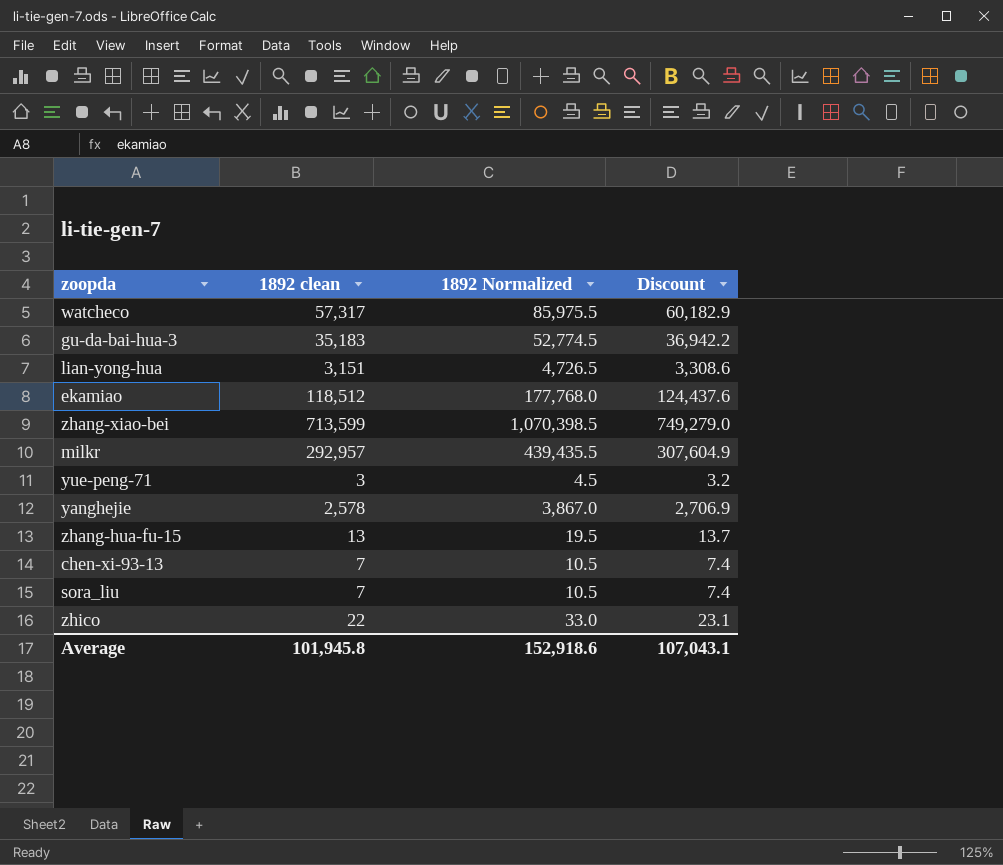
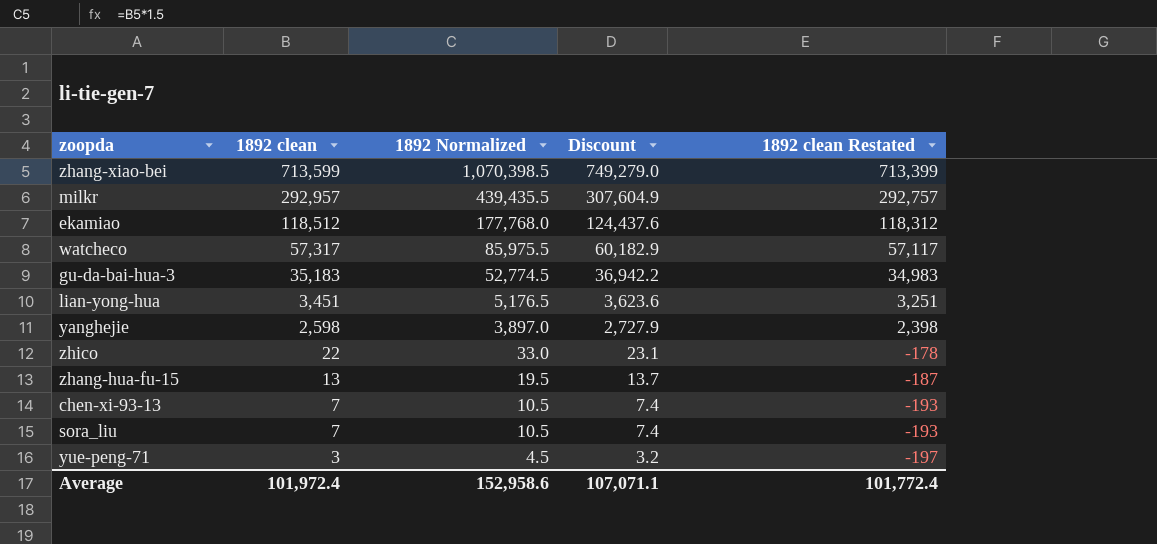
row order: none -> 1892 clean descending
column 1892 clean Restated | formula: none -> [1892 clean] - 200
lian-yong-hua | 1892 clean: 3,151 -> 3,451
lian-yong-hua | 1892 Normalized: 4,726.5 -> 5,176.5
lian-yong-hua | Discount: 3,308.6 -> 3,623.6
yanghejie | 1892 clean: 2,578 -> 2,598
yanghejie | 1892 Normalized: 3,867.0 -> 3,897.0
yanghejie | Discount: 2,706.9 -> 2,727.9
Average | 1892 clean: 101,945.8 -> 101,972.4
Average | 1892 Normalized: 152,918.6 -> 152,958.6
Average | Discount: 107,043.1 -> 107,071.1

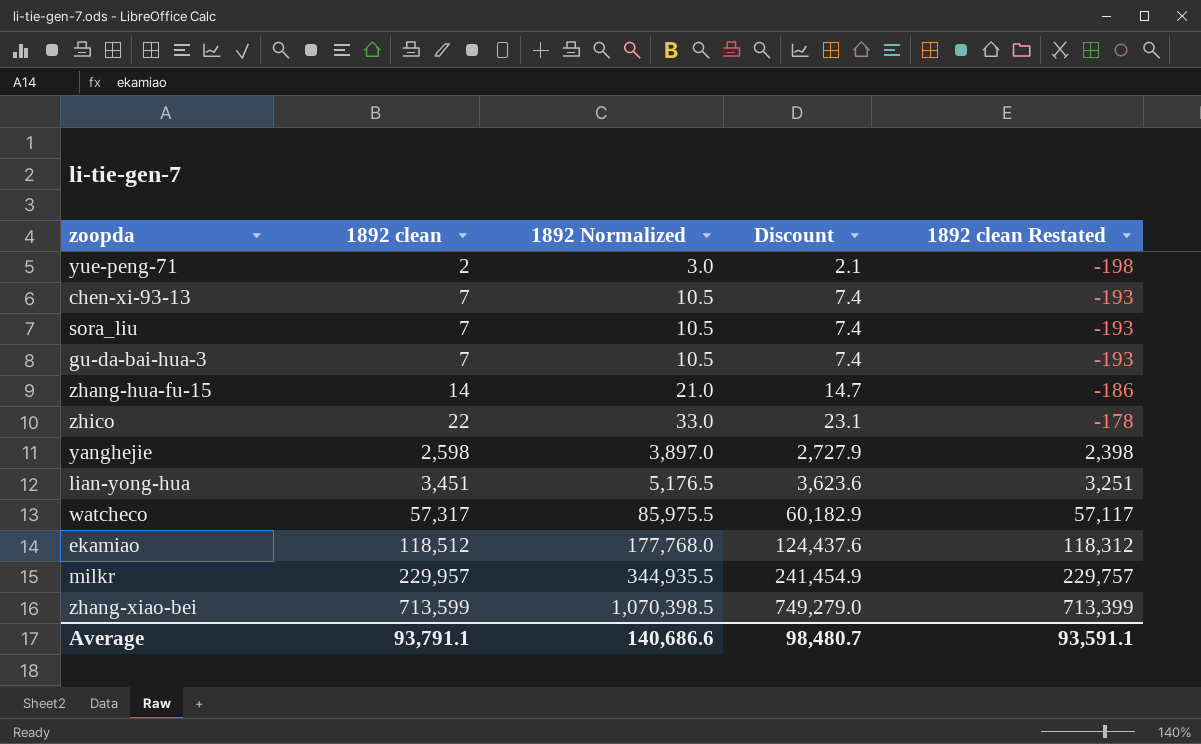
row order: 1892 clean descending -> 1892 clean ascending
yue-peng-71 | 1892 clean: 3 -> 2
yue-peng-71 | 1892 Normalized: 4.5 -> 3.0
yue-peng-71 | Discount: 3.2 -> 2.1
yue-peng-71 | 1892 clean Restated: -197 -> -198
gu-da-bai-hua-3 | 1892 clean: 35,183 -> 7
gu-da-bai-hua-3 | 1892 Normalized: 52,774.5 -> 10.5
gu-da-bai-hua-3 | Discount: 36,942.2 -> 7.4
gu-da-bai-hua-3 | 1892 clean Restated: 34,983 -> -193
zhang-hua-fu-15 | 1892 clean: 13 -> 14
zhang-hua-fu-15 | 1892 Normalized: 19.5 -> 21.0
zhang-hua-fu-15 | Discount: 13.7 -> 14.7
zhang-hua-fu-15 | 1892 clean Restated: -187 -> -186
milkr | 1892 clean: 292,957 -> 229,957
milkr | 1892 Normalized: 439,435.5 -> 344,935.5
milkr | Discount: 307,604.9 -> 241,454.9
milkr | 1892 clean Restated: 292,757 -> 229,757
Average | 1892 clean: 101,972.4 -> 93,791.1
Average | 1892 Normalized: 152,958.6 -> 140,686.6
Average | Discount: 107,071.1 -> 98,480.7
Average | 1892 clean Restated: 101,772.4 -> 93,591.1

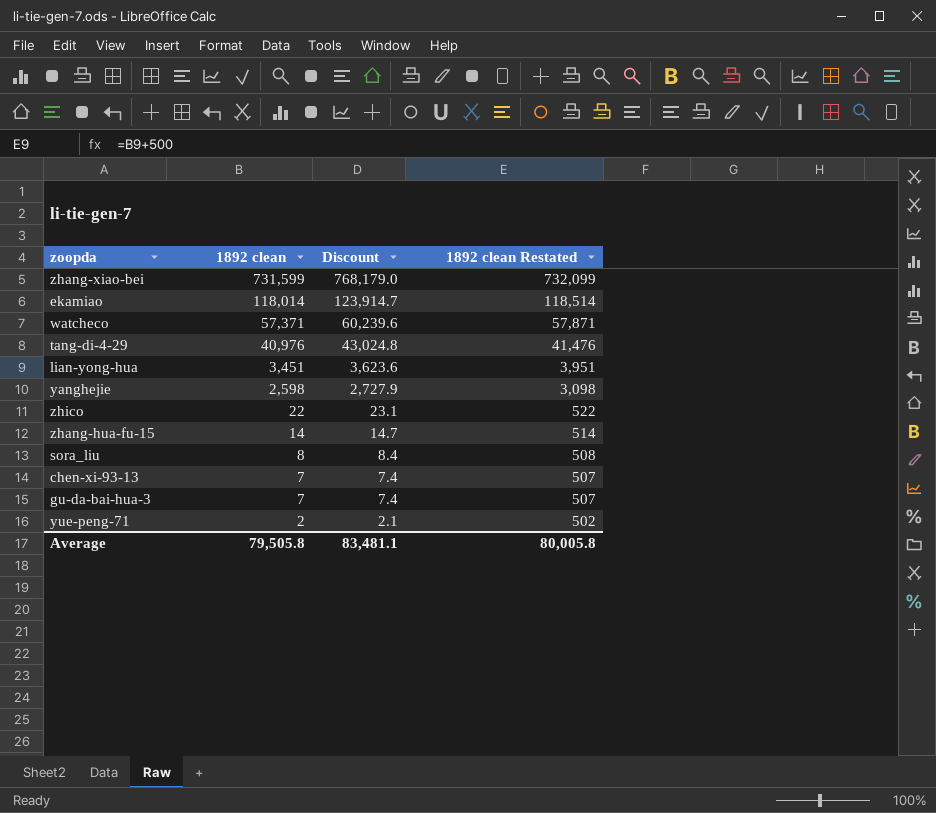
row order: 1892 clean ascending -> 1892 clean descending
column 1892 Normalized | formula: [1892 clean] * 1.5 -> none
column 1892 clean Restated | formula: [1892 clean] - 200 -> [1892 clean] + 500
row milkr: 229,957 | 344,935.5 | 241,454.9 | 229,757 -> none
zhang-xiao-bei | 1892 clean: 713,599 -> 731,599
zhang-xiao-bei | Discount: 749,279.0 -> 768,179.0
ekamiao | 1892 clean: 118,512 -> 118,014
ekamiao | Discount: 124,437.6 -> 123,914.7
watcheco | 1892 clean: 57,317 -> 57,371
watcheco | Discount: 60,182.9 -> 60,239.6
row tang-di-4-29: none -> 40,976 | 43,024.8 | 41,476
sora_liu | 1892 clean: 7 -> 8
sora_liu | Discount: 7.4 -> 8.4
Average | 1892 clean: 93,791.1 -> 79,505.8
Average | Discount: 98,480.7 -> 83,481.1
Average | 1892 clean Restated: 93,591.1 -> 80,005.8

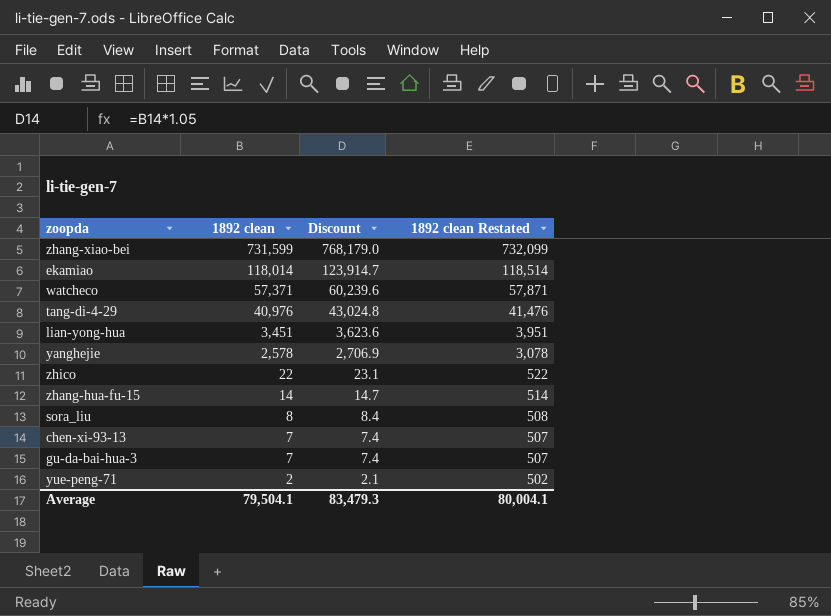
yanghejie | 1892 clean: 2,598 -> 2,578
yanghejie | Discount: 2,727.9 -> 2,706.9
yanghejie | 1892 clean Restated: 3,098 -> 3,078
Average | 1892 clean: 79,505.8 -> 79,504.1
Average | Discount: 83,481.1 -> 83,479.3
Average | 1892 clean Restated: 80,005.8 -> 80,004.1

